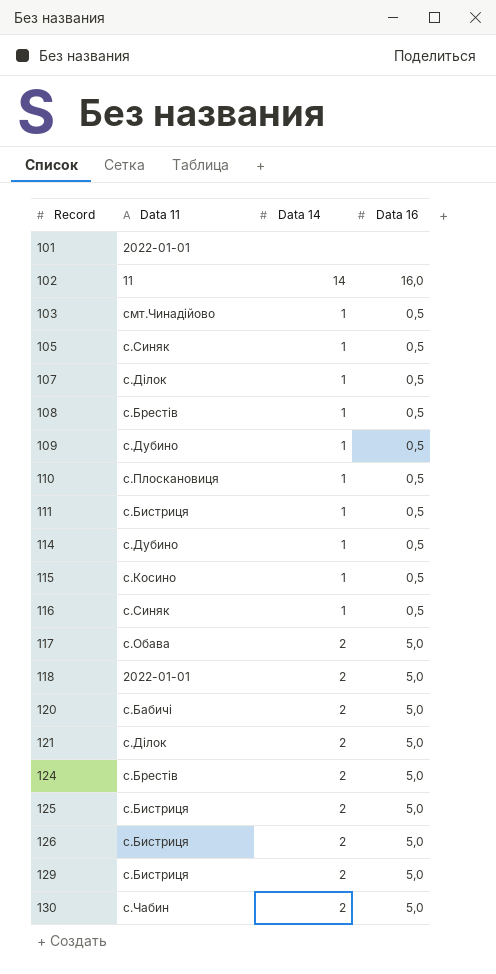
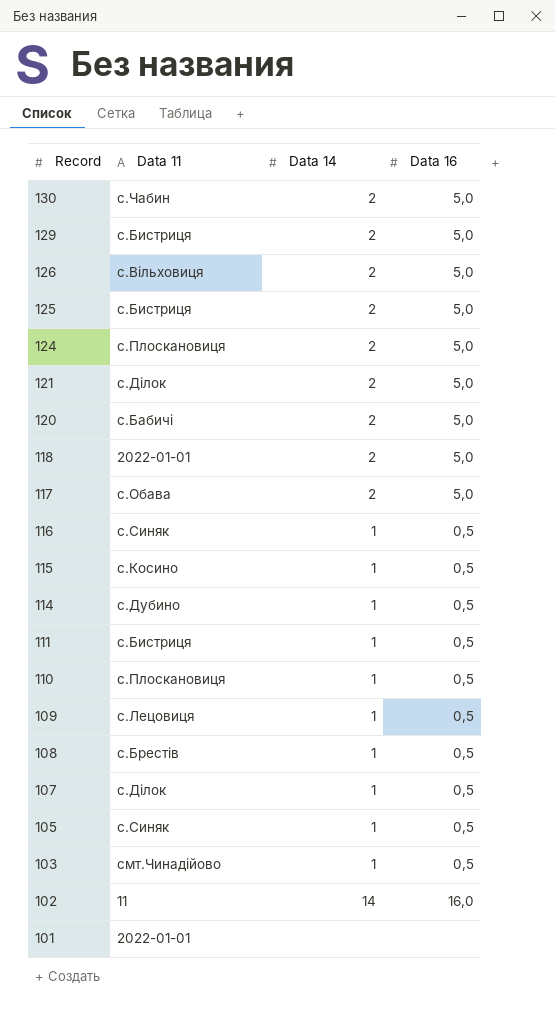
row order: Record ascending -> Record descending
126 | Data 11: с.Бистриця -> с.Вільховиця
124 | Data 11: с.Брестів -> с.Плоскановиця
109 | Data 11: с.Дубино -> с.Лецовиця

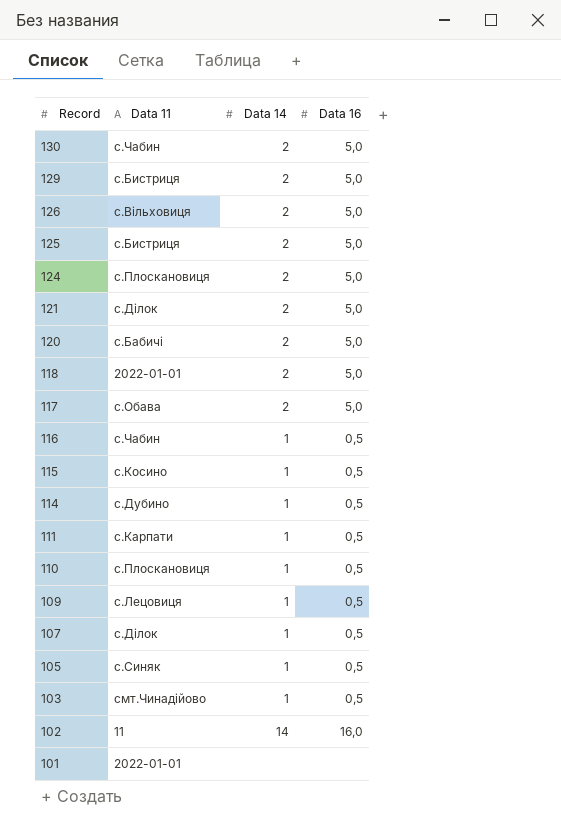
row 108: с.Брестів | 1 | 0,5 -> none
116 | Data 11: с.Синяк -> с.Чабин
111 | Data 11: с.Бистриця -> с.Карпати

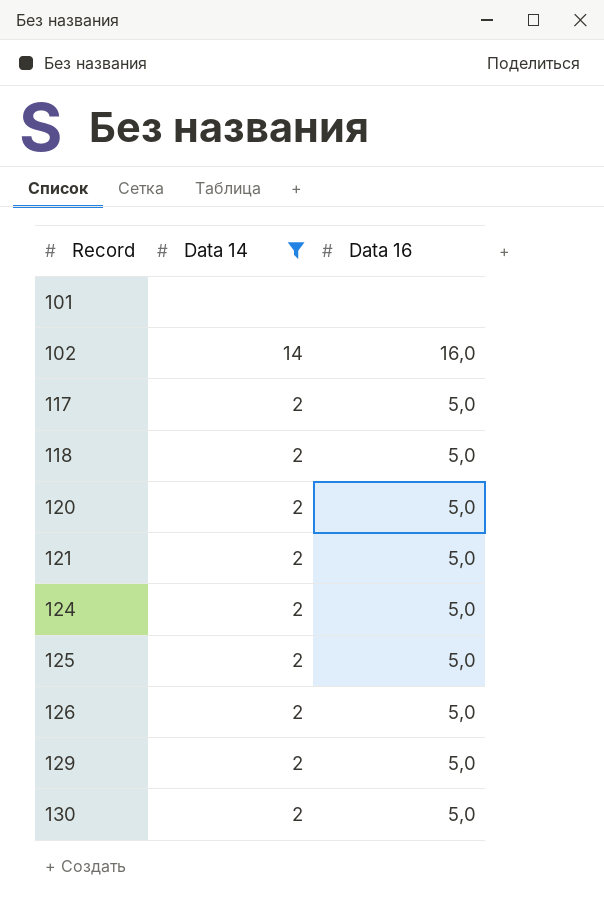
filter: none -> Data 14 != 1
row order: Record descending -> Record ascending
column Data 11 | position: 2 -> none

